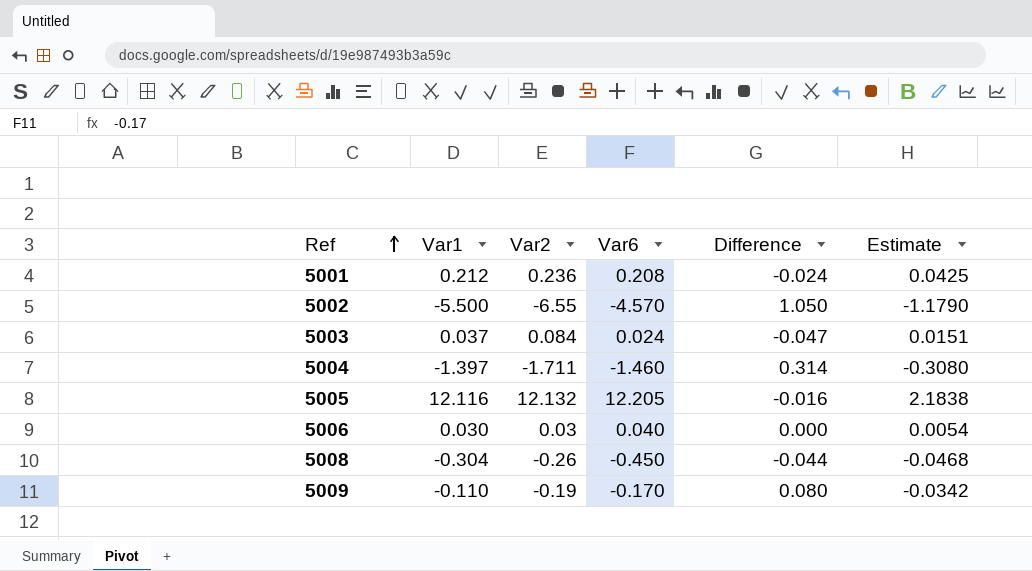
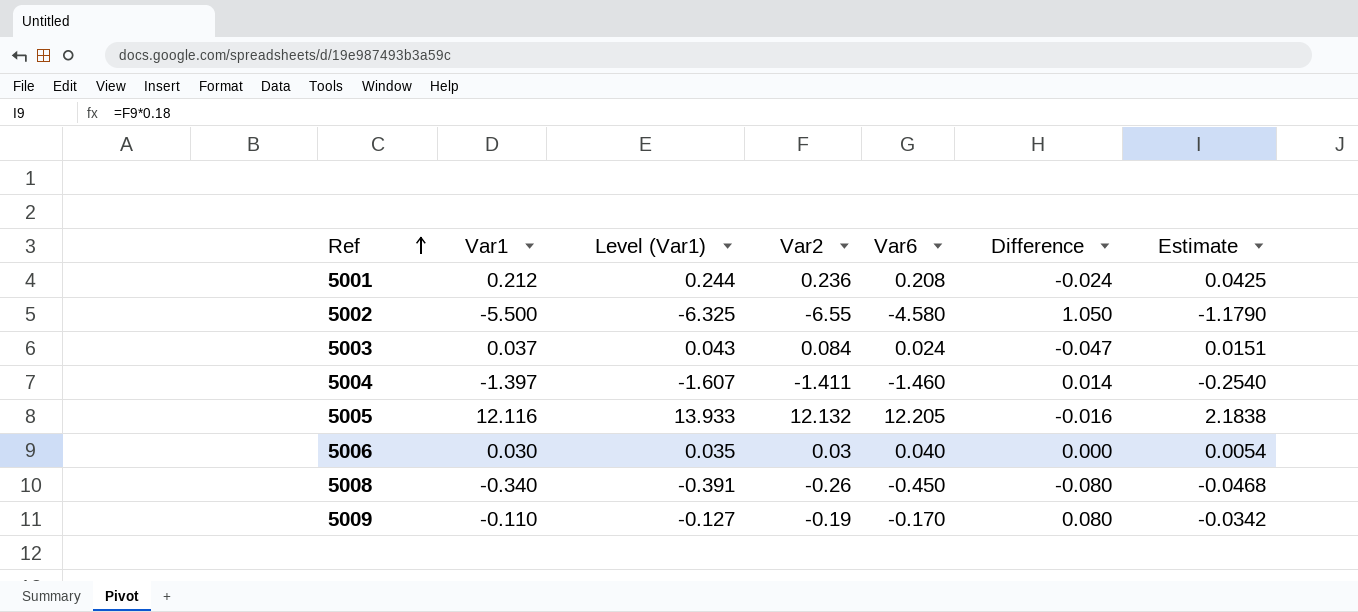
column Level (Var1) | formula: none -> [Var1] * 1.15
5002 | Var6: -4.570 -> -4.580
5004 | Var2: -1.711 -> -1.411
5004 | Difference: 0.314 -> 0.014
5004 | Estimate: -0.3080 -> -0.2540
5008 | Var1: -0.304 -> -0.340
5008 | Difference: -0.044 -> -0.080

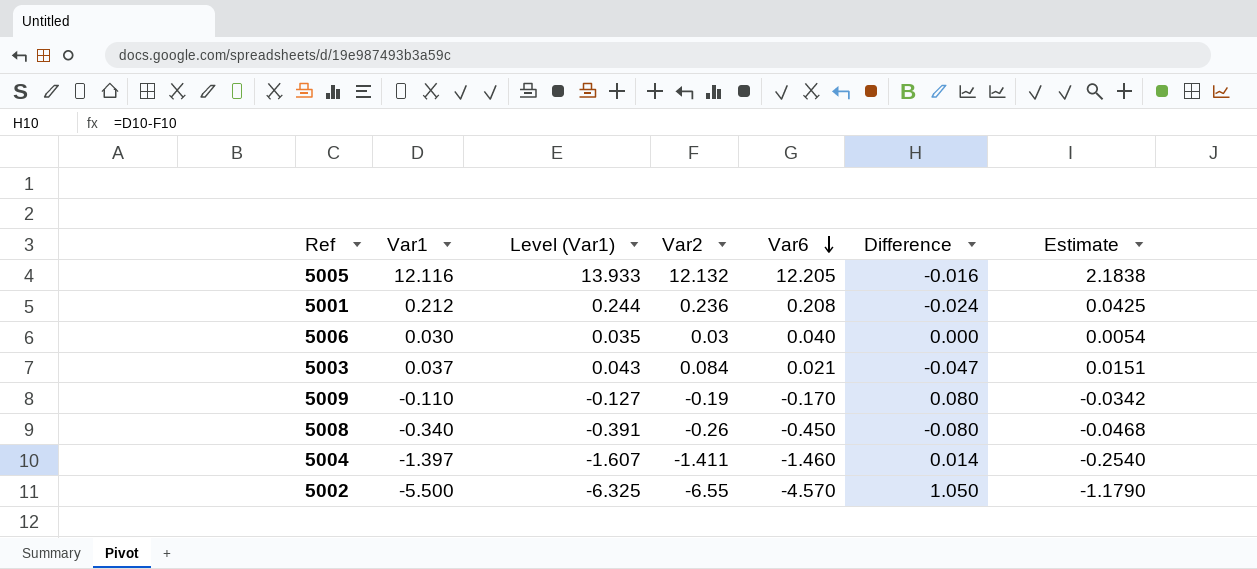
row order: Ref ascending -> Var6 descending
5003 | Var6: 0.024 -> 0.021
5002 | Var6: -4.580 -> -4.570

